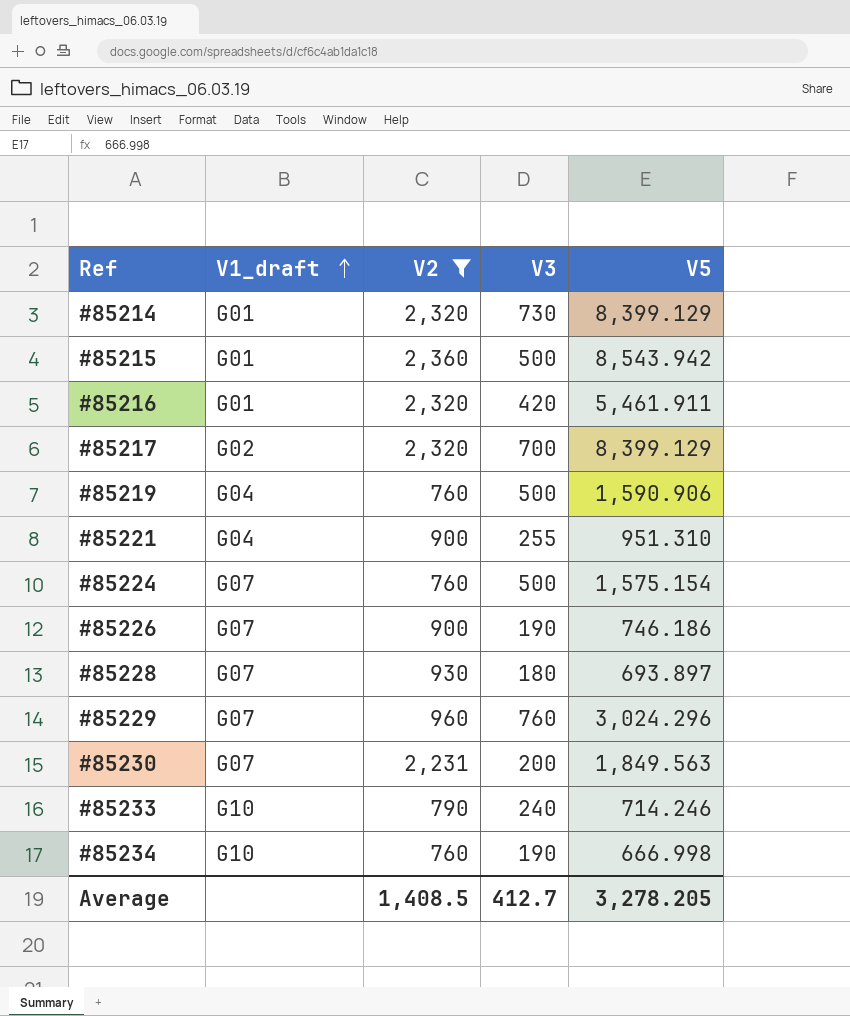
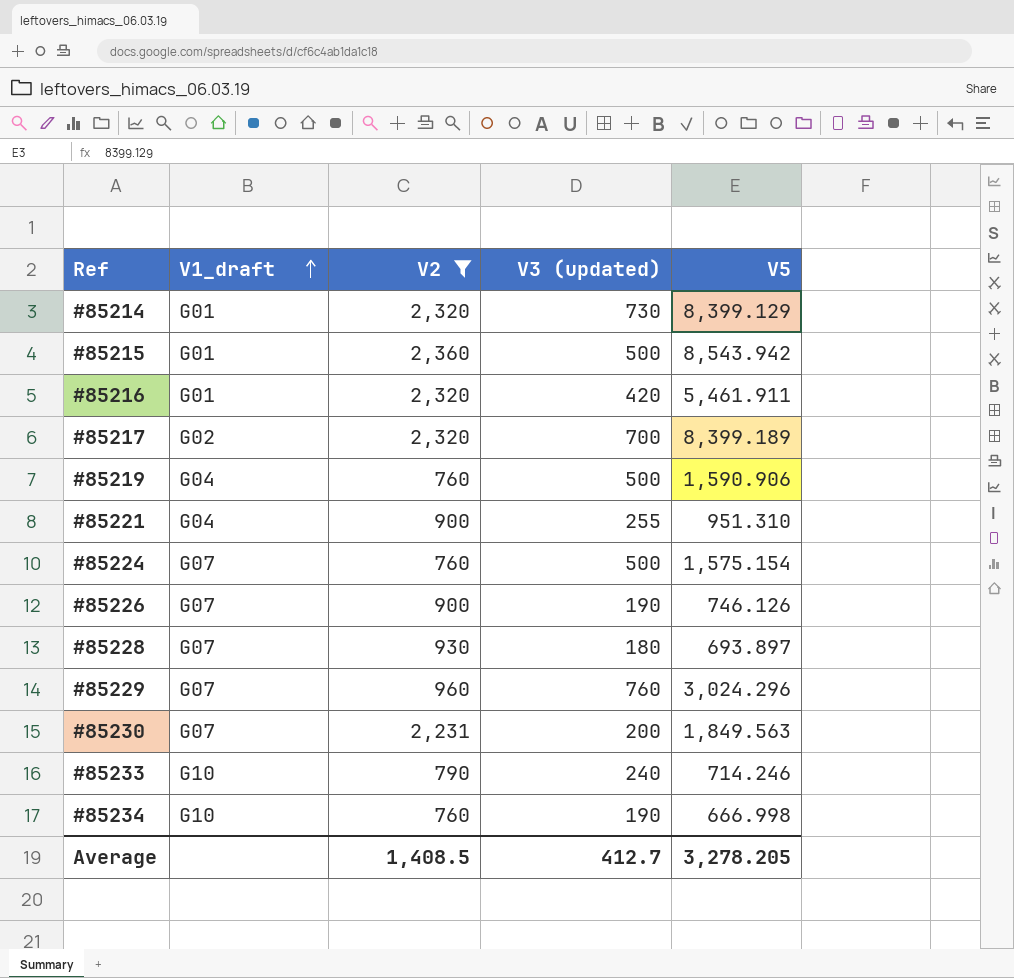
column name: V3 -> V3 (updated)
#85217 | V5: 8,399.129 -> 8,399.189
#85226 | V5: 746.186 -> 746.126

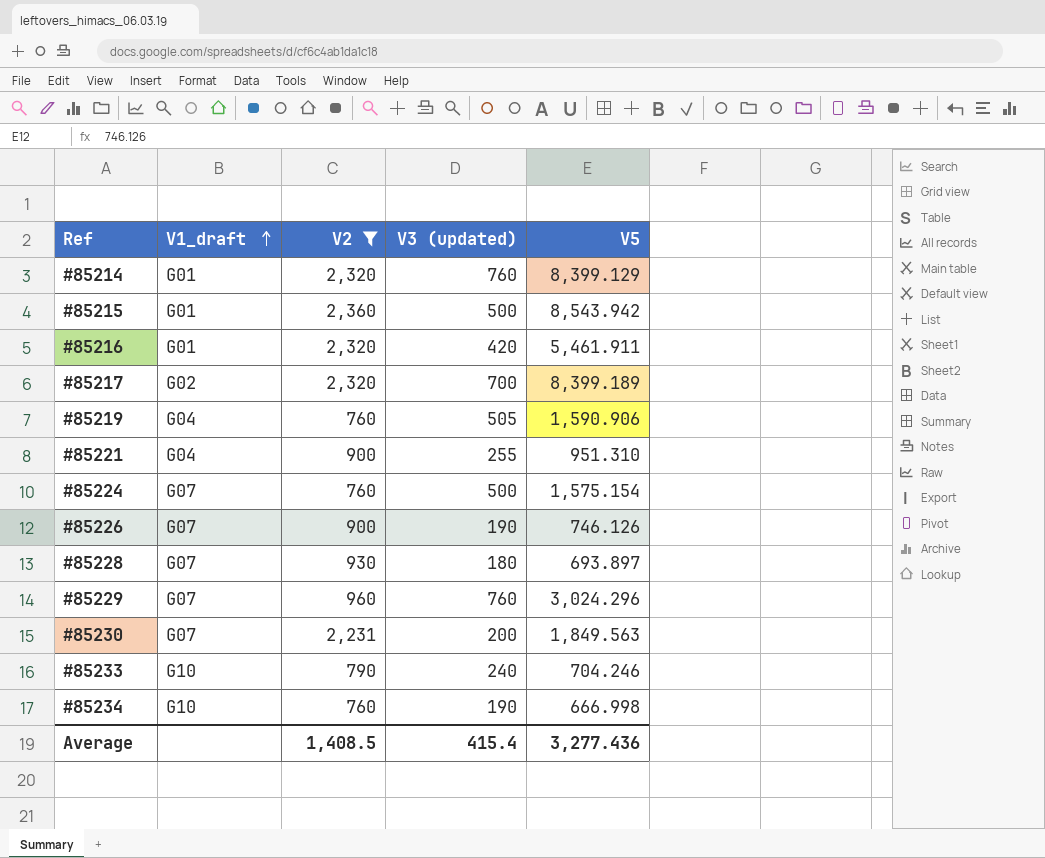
#85214 | V3 (updated): 730 -> 760
#85219 | V3 (updated): 500 -> 505
#85233 | V5: 714.246 -> 704.246
Average | V3 (updated): 412.7 -> 415.4
Average | V5: 3,278.205 -> 3,277.436

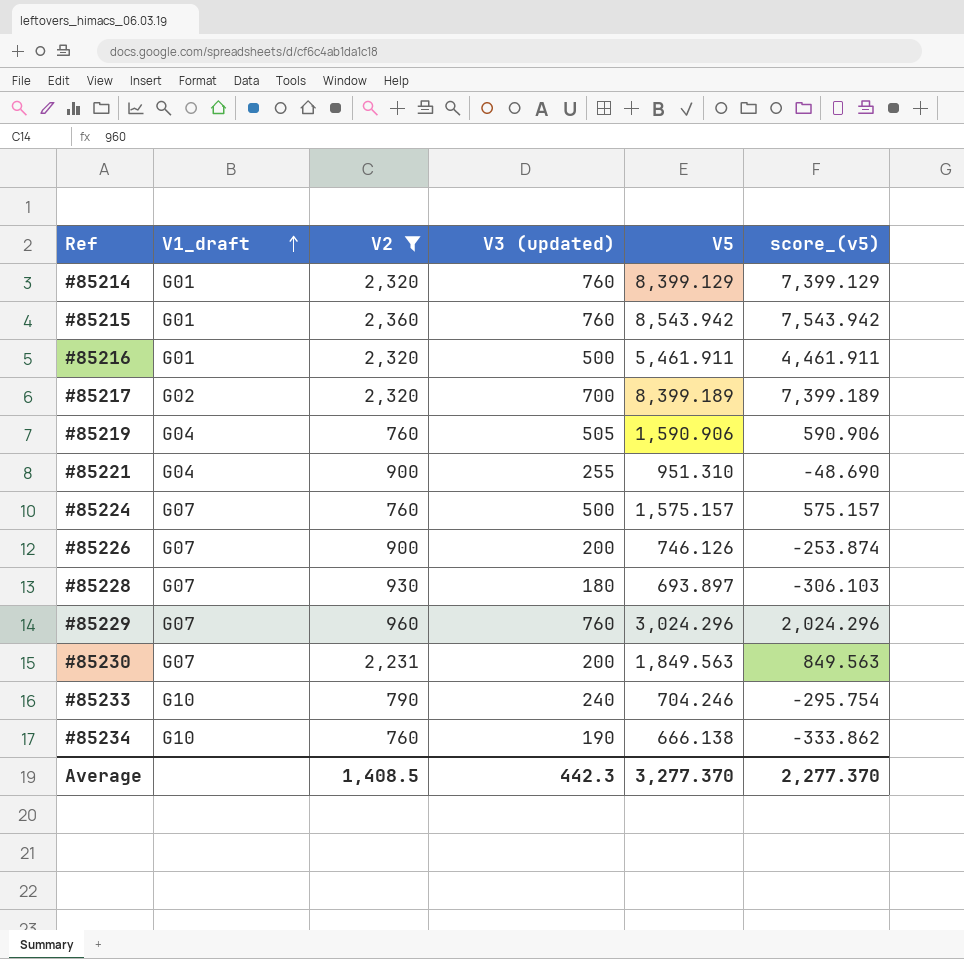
column score_(v5) | formula: none -> [V5] - 1000
#85215 | V3 (updated): 500 -> 760
#85216 | V3 (updated): 420 -> 500
#85224 | V5: 1,575.154 -> 1,575.157
#85226 | V3 (updated): 190 -> 200
#85234 | V5: 666.998 -> 666.138
Average | V3 (updated): 415.4 -> 442.3
Average | V5: 3,277.436 -> 3,277.370

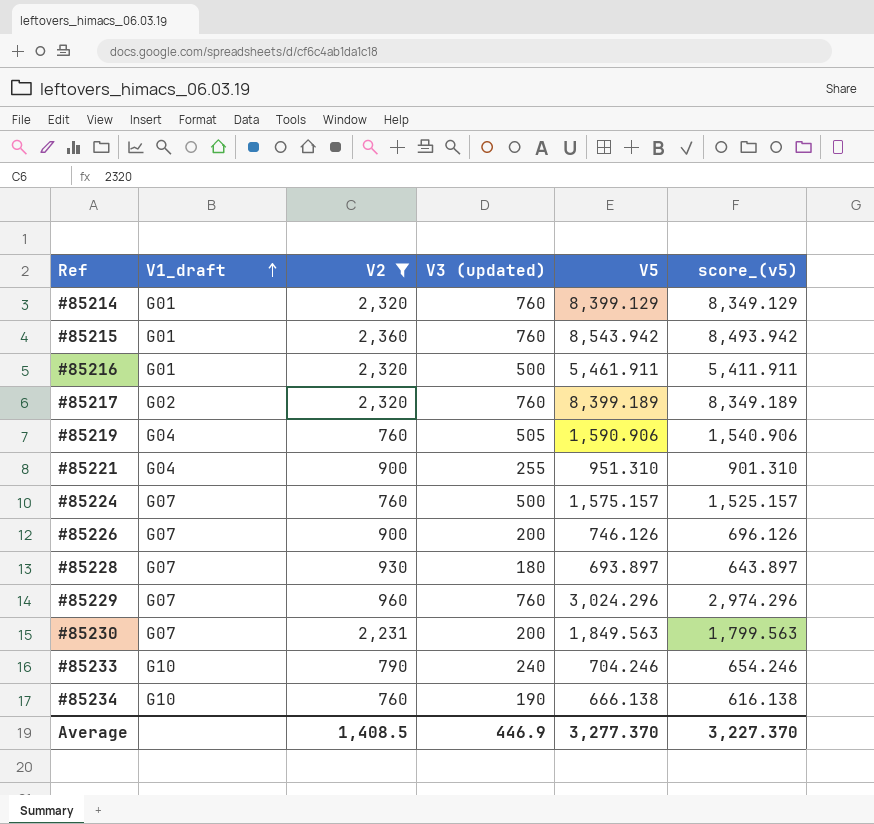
column score_(v5) | formula: [V5] - 1000 -> [V5] - 50
#85217 | V3 (updated): 700 -> 760
Average | V3 (updated): 442.3 -> 446.9
Average | score_(v5): 2,277.370 -> 3,227.370

